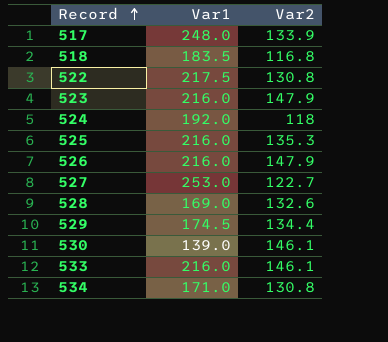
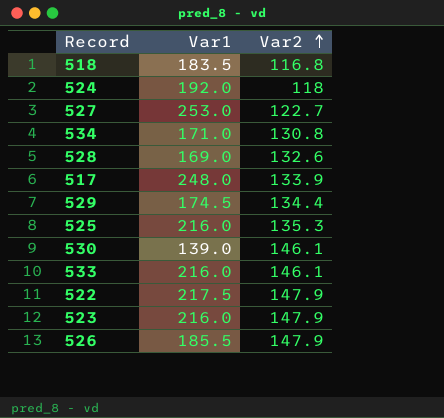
row order: Record ascending -> Var2 ascending
522 | Var2: 130.8 -> 147.9
526 | Var1: 216.0 -> 185.5

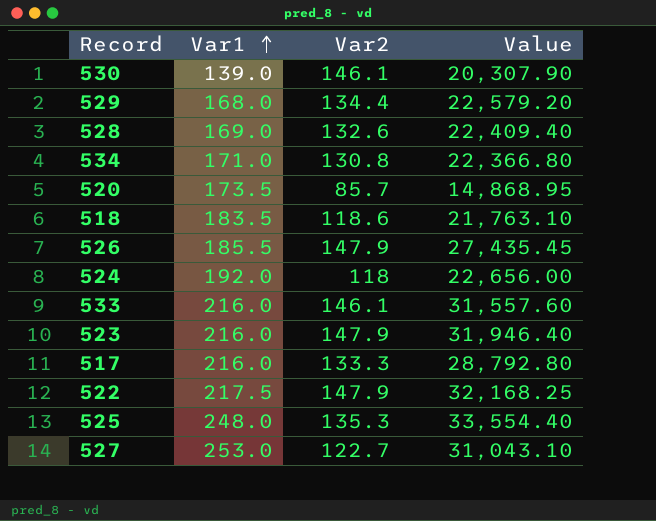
row order: Var2 ascending -> Var1 ascending
column Value | formula: none -> [Var1] * [Var2]
529 | Var1: 174.5 -> 168.0
row 520: none -> 173.5 | 85.7 | 14,868.95
518 | Var2: 116.8 -> 118.6
517 | Var1: 248.0 -> 216.0
517 | Var2: 133.9 -> 133.3
525 | Var1: 216.0 -> 248.0

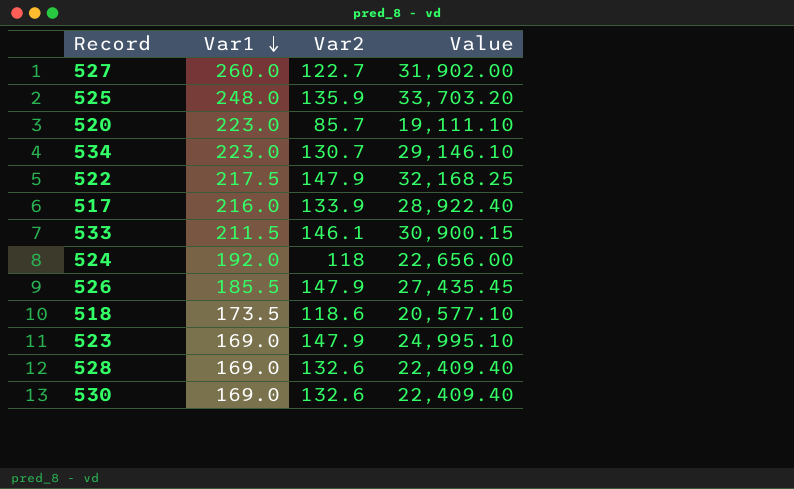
row order: Var1 ascending -> Var1 descending
row 529: 168.0 | 134.4 | 22,579.20 -> none
527 | Var1: 253.0 -> 260.0
527 | Value: 31,043.10 -> 31,902.00
525 | Var2: 135.3 -> 135.9
525 | Value: 33,554.40 -> 33,703.20
520 | Var1: 173.5 -> 223.0
520 | Value: 14,868.95 -> 19,111.10
534 | Var1: 171.0 -> 223.0
534 | Var2: 130.8 -> 130.7
534 | Value: 22,366.80 -> 29,146.10
517 | Var2: 133.3 -> 133.9
517 | Value: 28,792.80 -> 28,922.40
533 | Var1: 216.0 -> 211.5
533 | Value: 31,557.60 -> 30,900.15
518 | Var1: 183.5 -> 173.5
518 | Value: 21,763.10 -> 20,577.10
523 | Var1: 216.0 -> 169.0
523 | Value: 31,946.40 -> 24,995.10
530 | Var1: 139.0 -> 169.0
530 | Var2: 146.1 -> 132.6
530 | Value: 20,307.90 -> 22,409.40

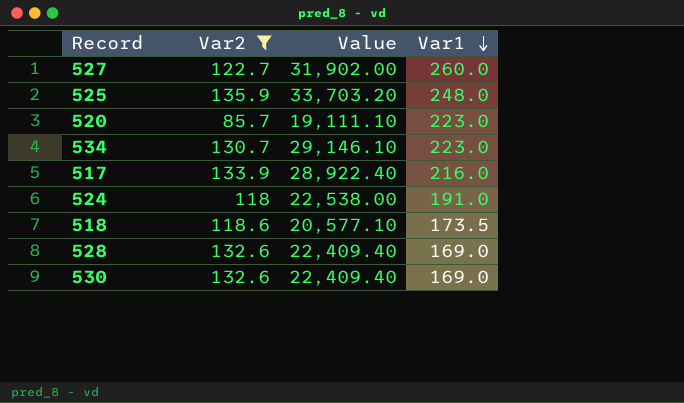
filter: none -> Var2 <= 135.9
column Var1 | position: 2 -> 4
524 | Value: 22,656.00 -> 22,538.00
524 | Var1: 192.0 -> 191.0

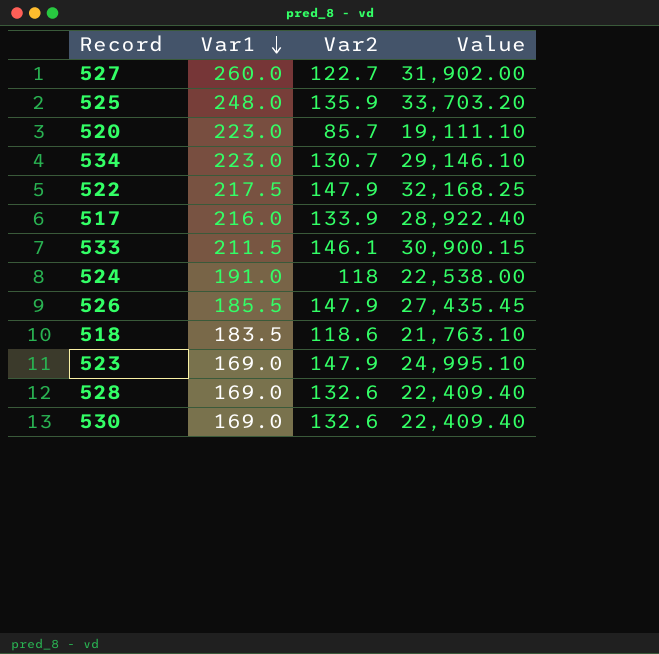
filter: Var2 <= 135.9 -> none
column Var1 | position: 4 -> 2
518 | Var1: 173.5 -> 183.5
518 | Value: 20,577.10 -> 21,763.10

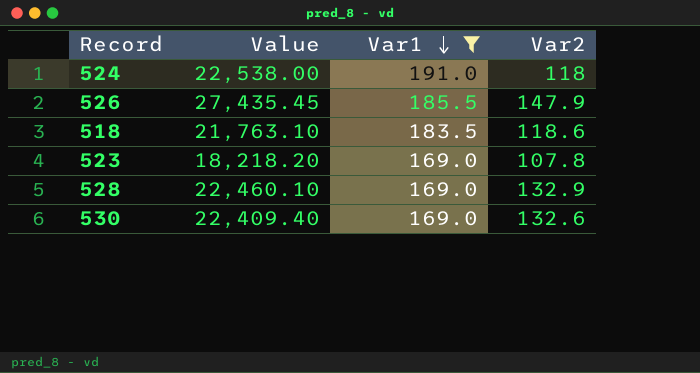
filter: none -> Var1 <= 191.0
column Value | position: 4 -> 2
523 | Value: 24,995.10 -> 18,218.20
523 | Var2: 147.9 -> 107.8
528 | Value: 22,409.40 -> 22,460.10
528 | Var2: 132.6 -> 132.9

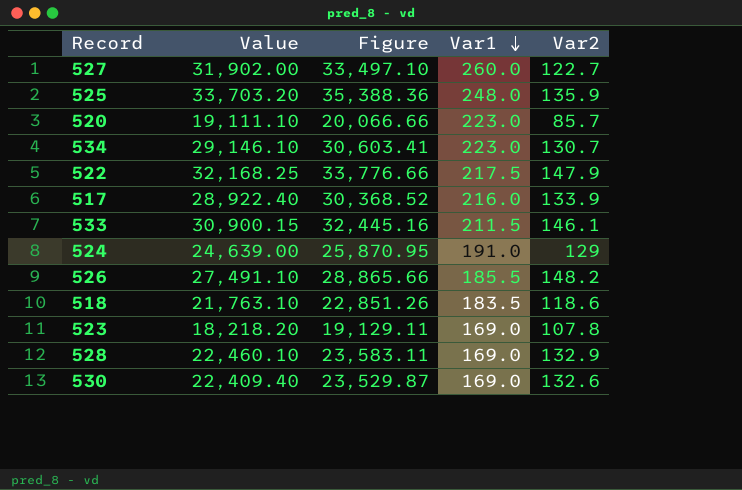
filter: Var1 <= 191.0 -> none
column Figure | formula: none -> [Value] * 1.05
524 | Value: 22,538.00 -> 24,639.00
524 | Var2: 118 -> 129
526 | Value: 27,435.45 -> 27,491.10
526 | Var2: 147.9 -> 148.2

